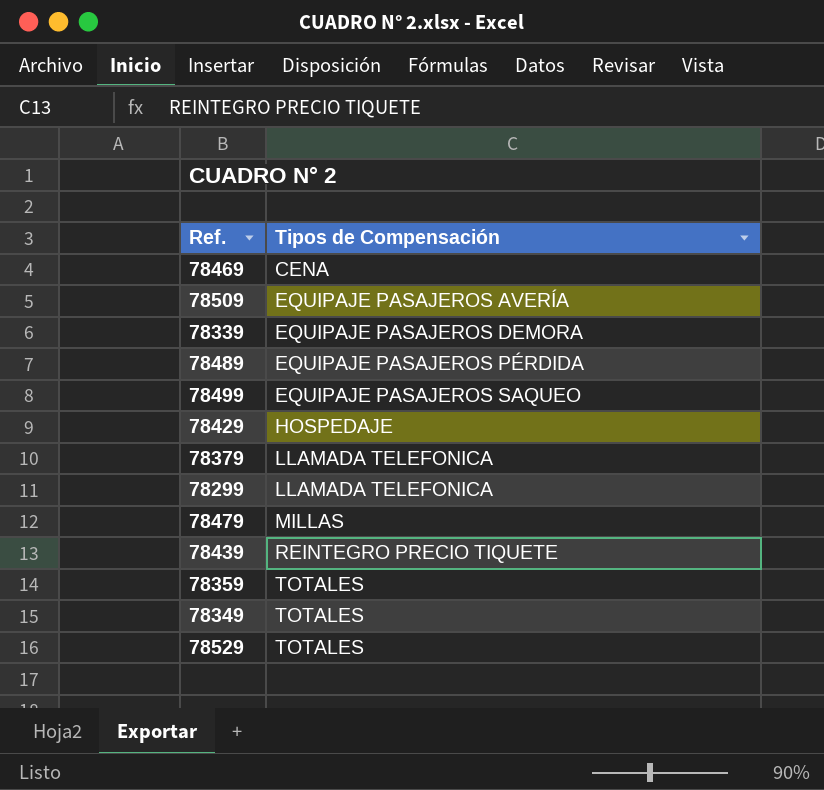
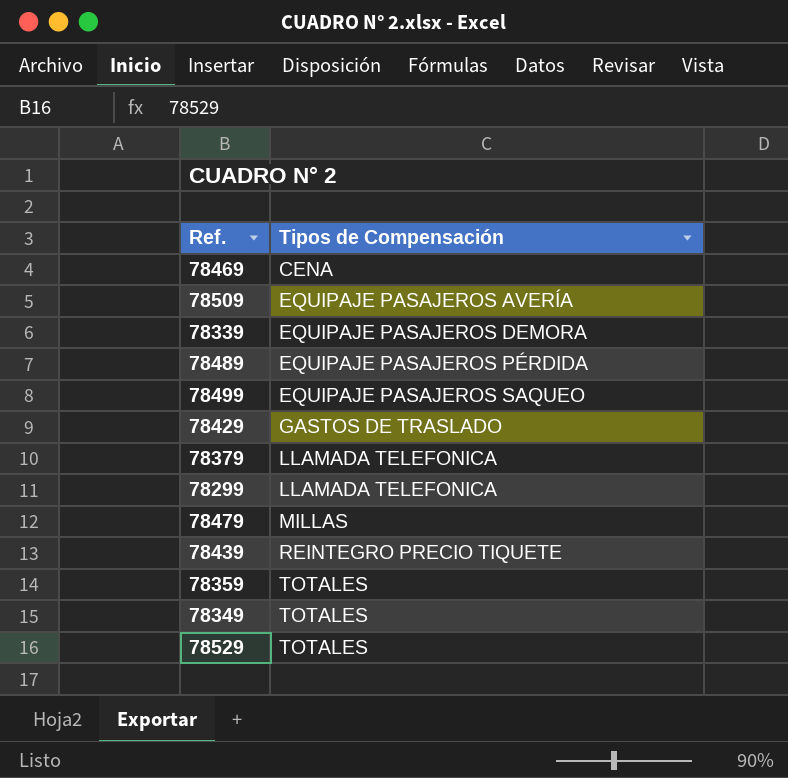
78429 | Tipos de Compensación: HOSPEDAJE -> GASTOS DE TRASLADO

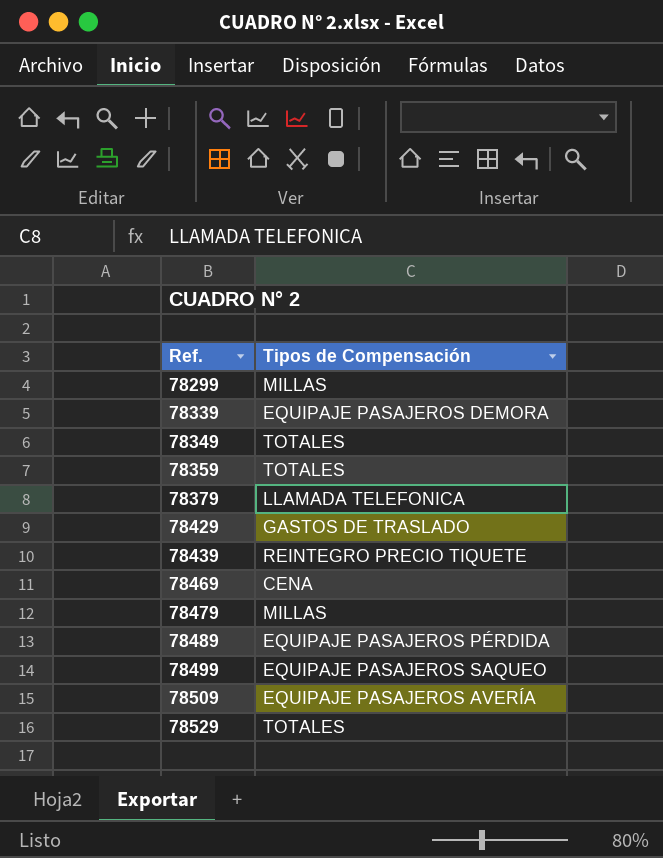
row order: Tipos de Compensación ascending -> Ref. ascending
78299 | Tipos de Compensación: LLAMADA TELEFONICA -> MILLAS

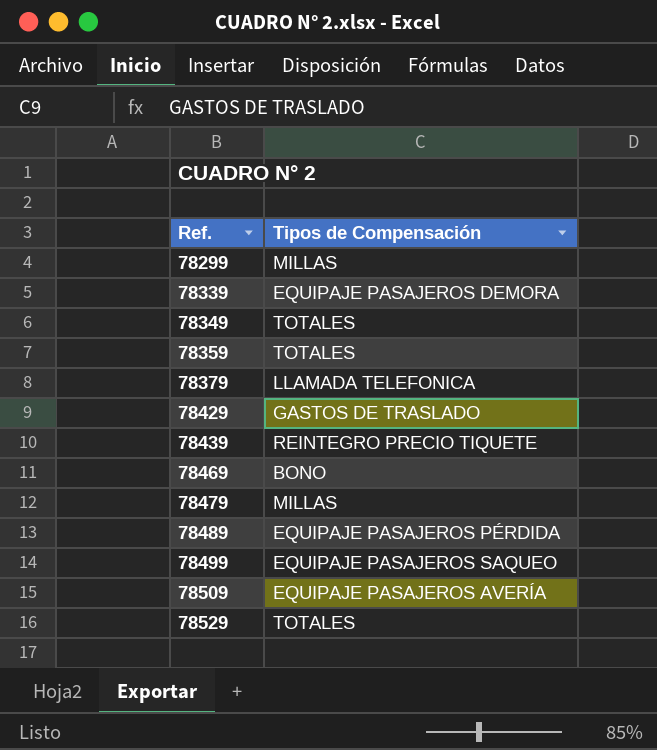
78469 | Tipos de Compensación: CENA -> BONO

